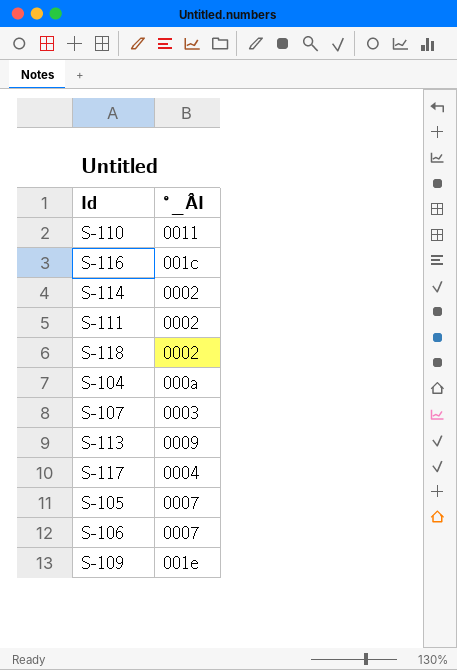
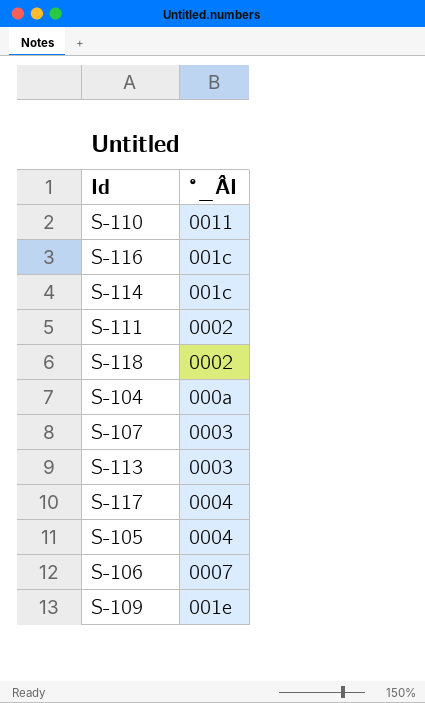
S-114 | °_ÂI: 0002 -> 001c
S-113 | °_ÂI: 0009 -> 0003
S-105 | °_ÂI: 0007 -> 0004

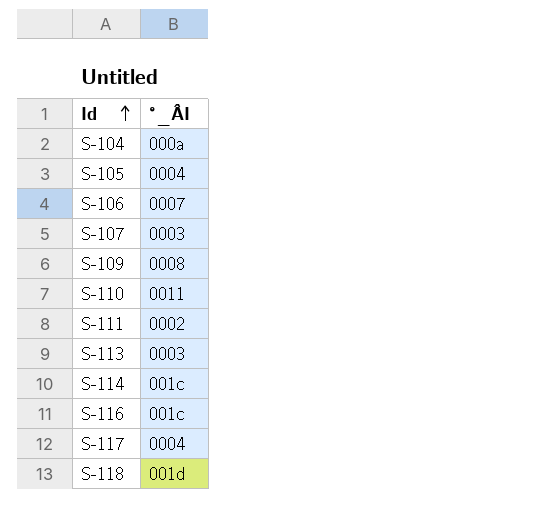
row order: none -> Id ascending
S-109 | °_ÂI: 001e -> 0008
S-118 | °_ÂI: 0002 -> 001d

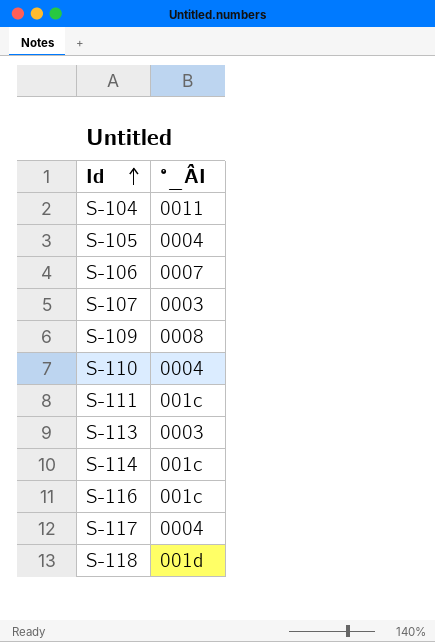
S-104 | °_ÂI: 000a -> 0011
S-110 | °_ÂI: 0011 -> 0004
S-111 | °_ÂI: 0002 -> 001c

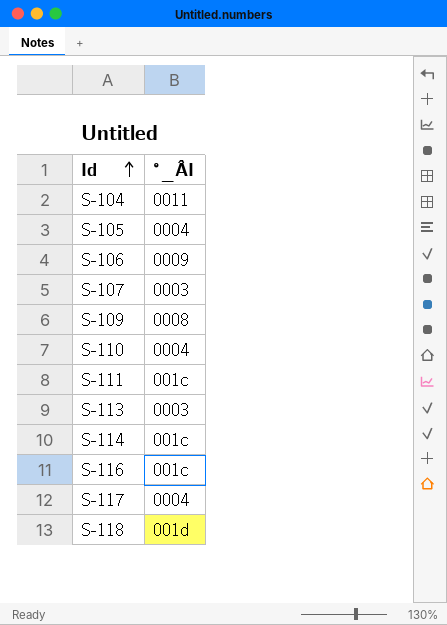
S-106 | °_ÂI: 0007 -> 0009

